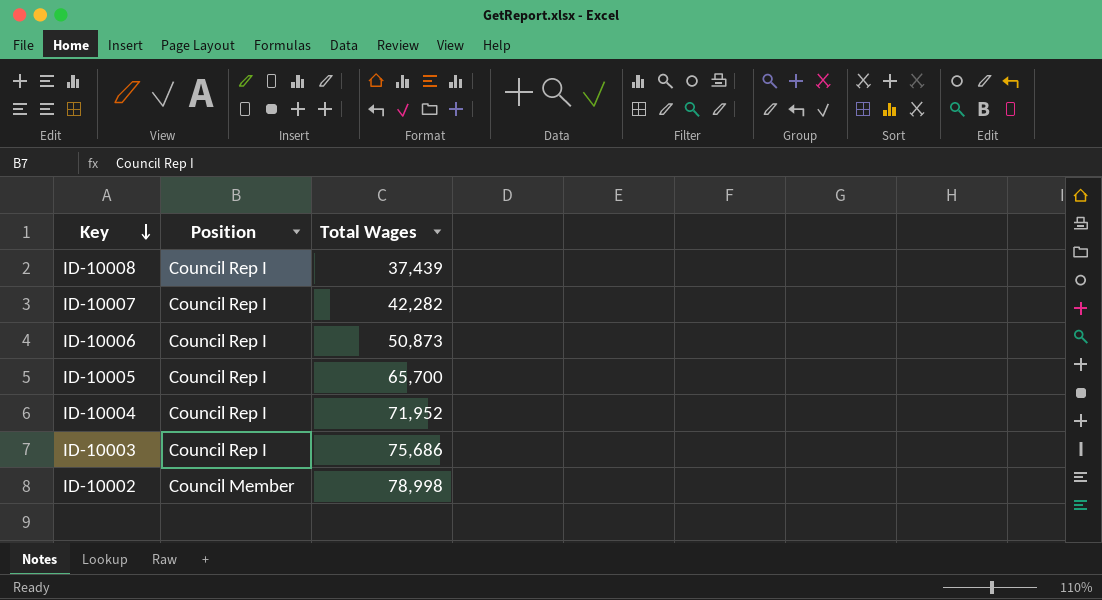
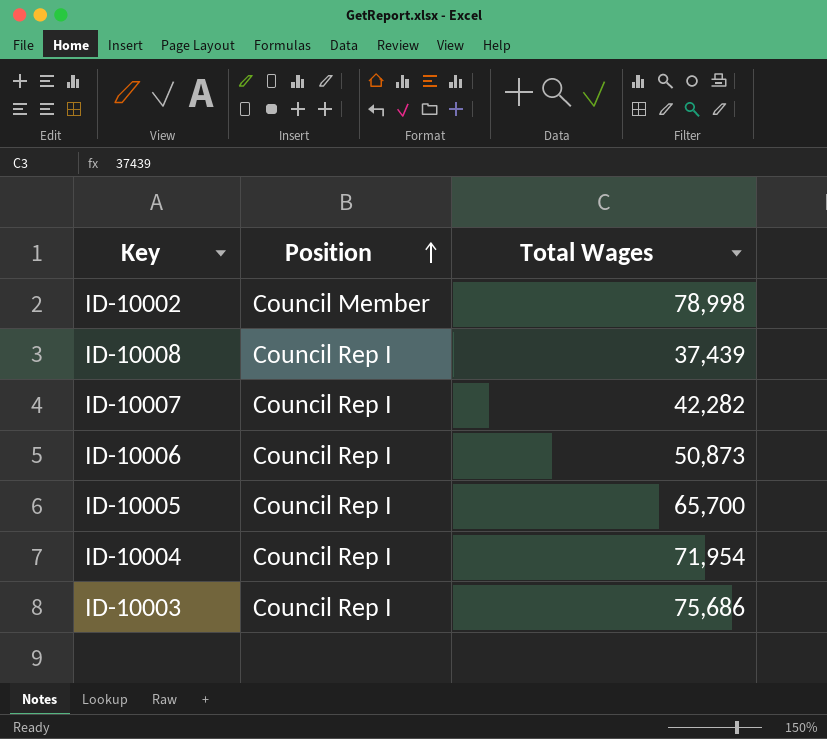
row order: Key descending -> Position ascending
ID-10004 | Total Wages: 71,952 -> 71,954

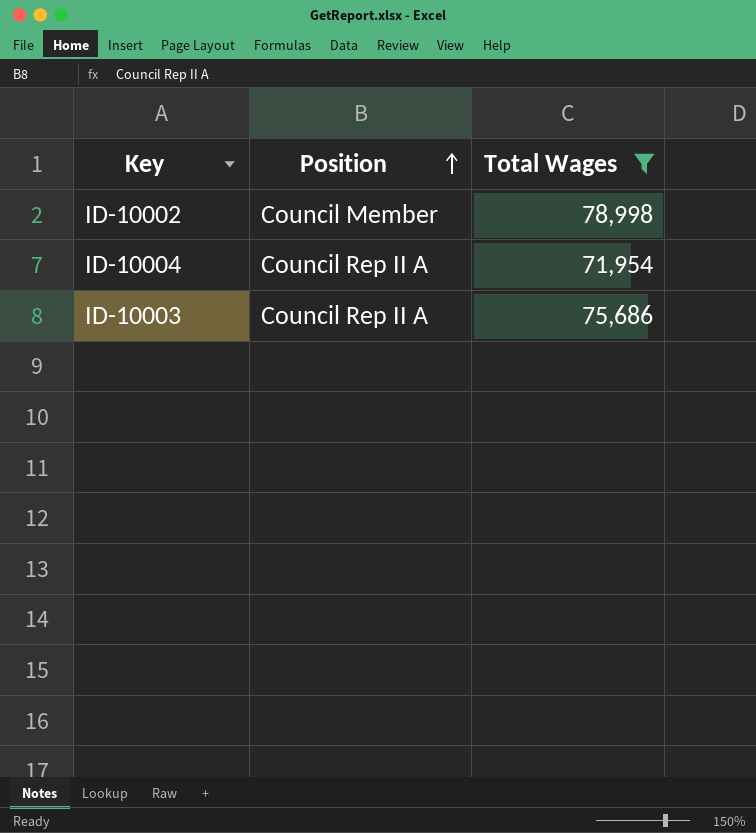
filter: none -> Total Wages >= 71,954
ID-10004 | Position: Council Rep I -> Council Rep II A
ID-10003 | Position: Council Rep I -> Council Rep II A

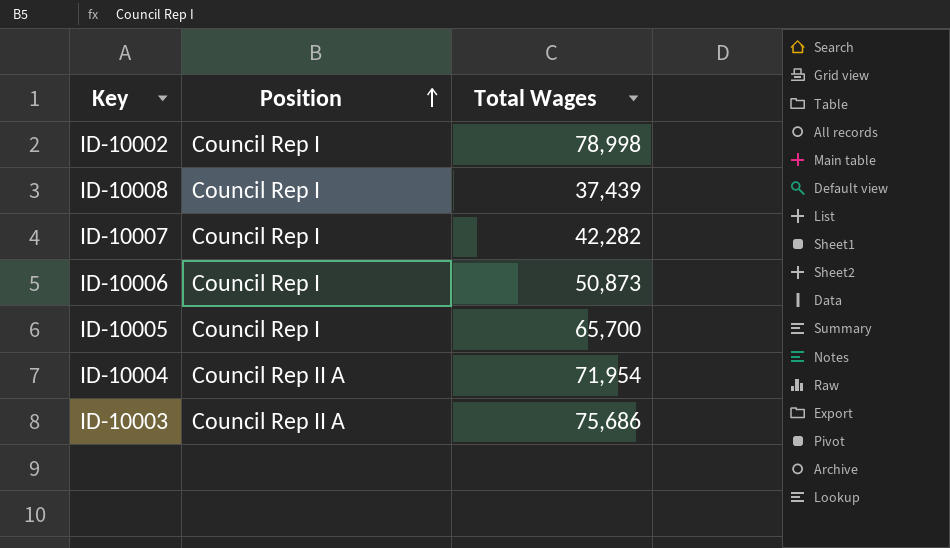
filter: Total Wages >= 71,954 -> none
ID-10002 | Position: Council Member -> Council Rep I

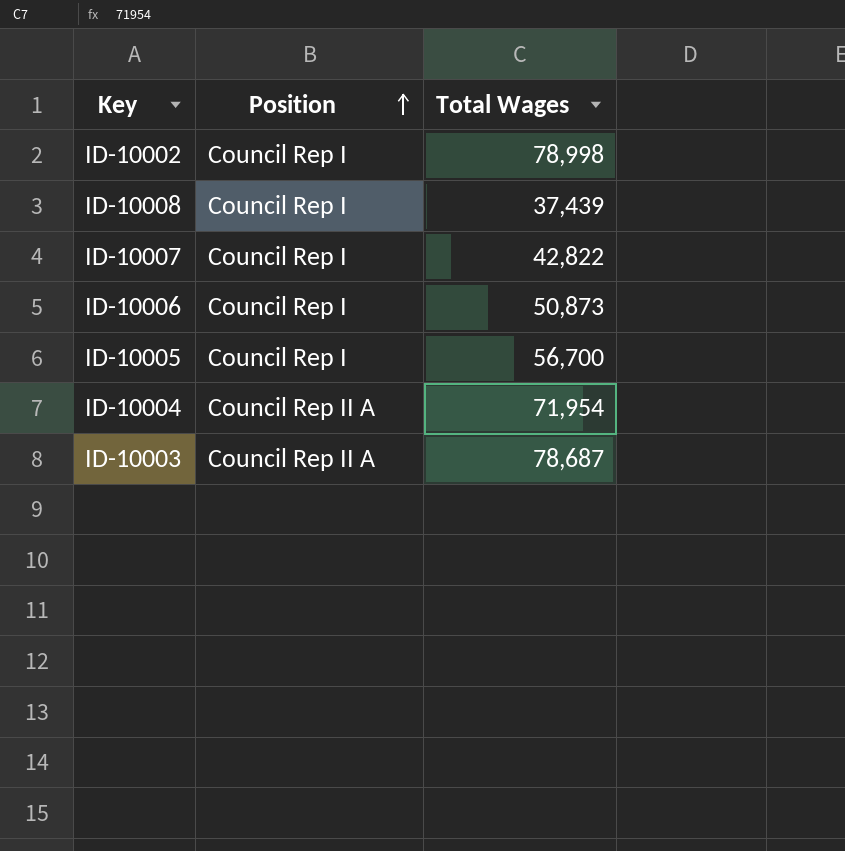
ID-10007 | Total Wages: 42,282 -> 42,822
ID-10005 | Total Wages: 65,700 -> 56,700
ID-10003 | Total Wages: 75,686 -> 78,687

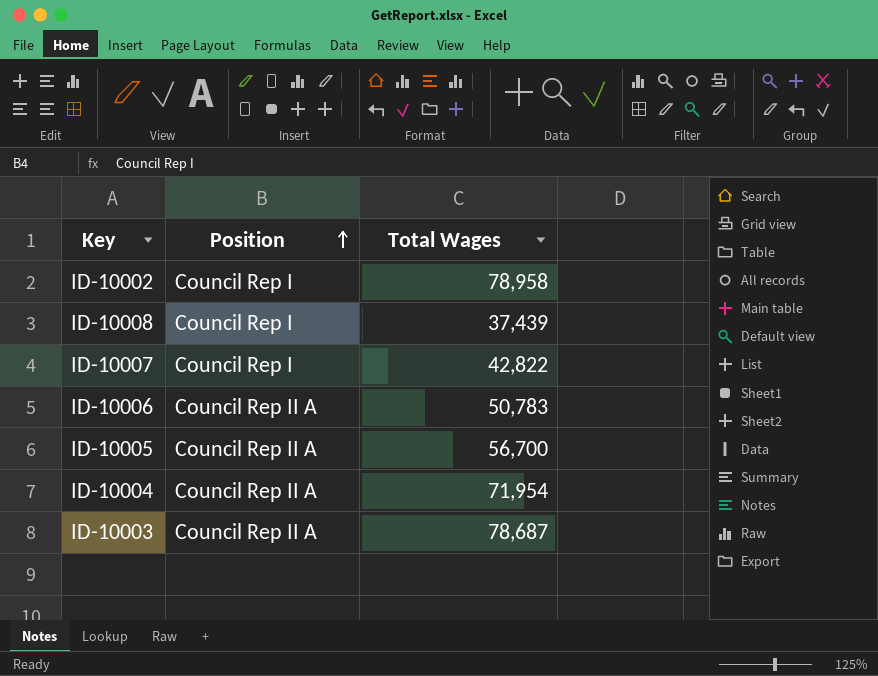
ID-10002 | Total Wages: 78,998 -> 78,958
ID-10006 | Position: Council Rep I -> Council Rep II A
ID-10006 | Total Wages: 50,873 -> 50,783
ID-10005 | Position: Council Rep I -> Council Rep II A

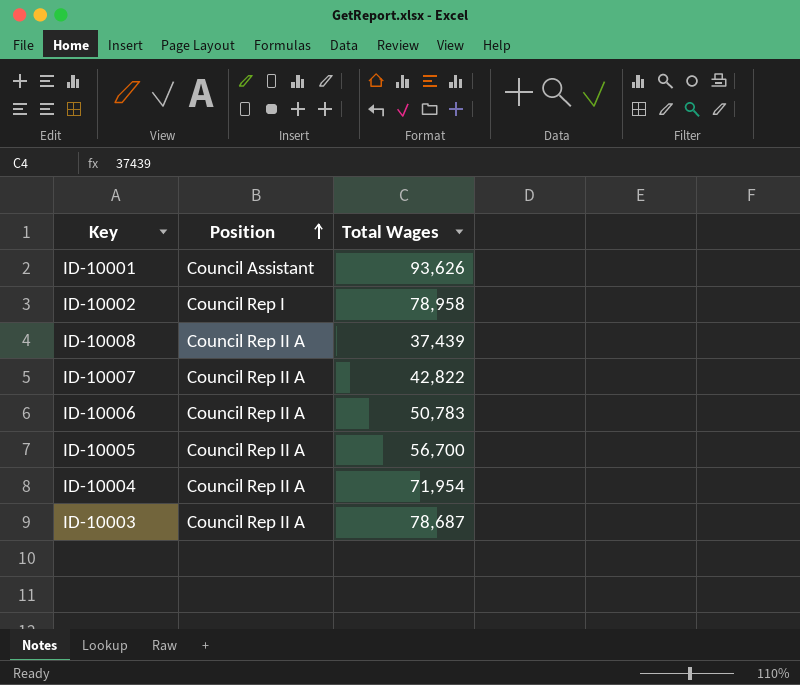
row ID-10001: none -> Council Assistant | 93,626
ID-10008 | Position: Council Rep I -> Council Rep II A
ID-10007 | Position: Council Rep I -> Council Rep II A

